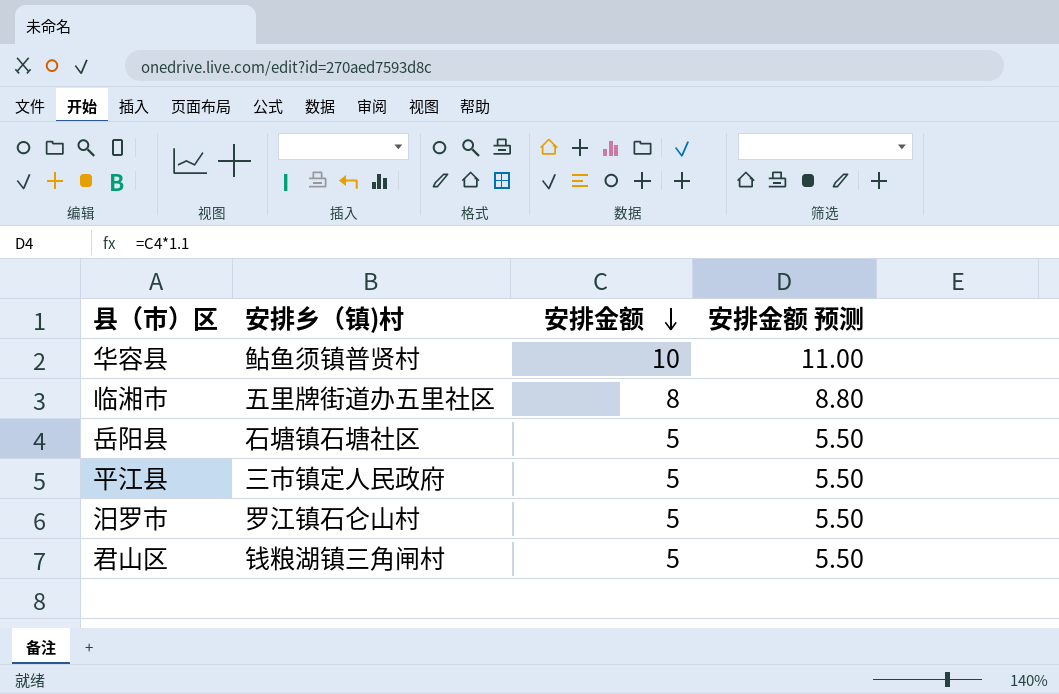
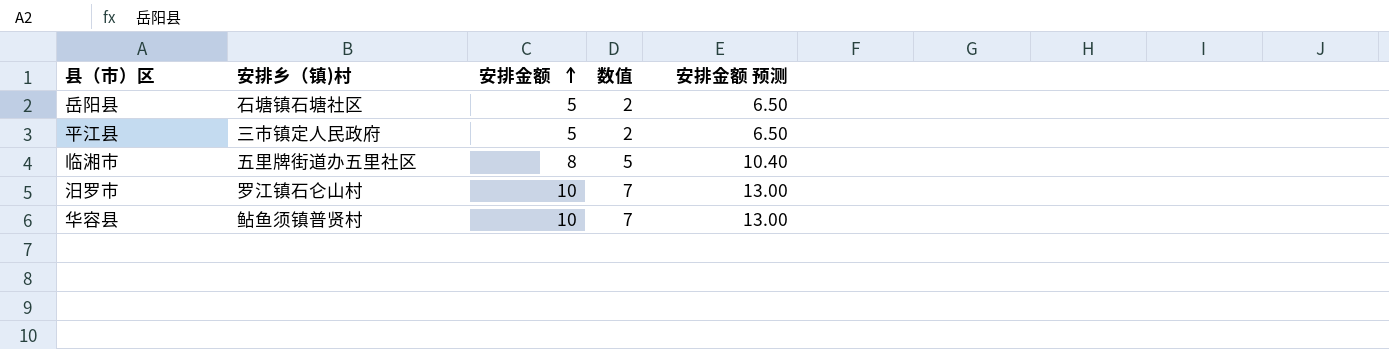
row order: 安排金额 descending -> 安排金额 ascending
column 数值 | formula: none -> [安排金额] - 3
column 安排金额 预测 | formula: [安排金额] * 1.1 -> [安排金额] * 1.3
row 君山区: 钱粮湖镇三角闸村 | 5 | 5.50 -> none
汨罗市 | 安排金额: 5 -> 10

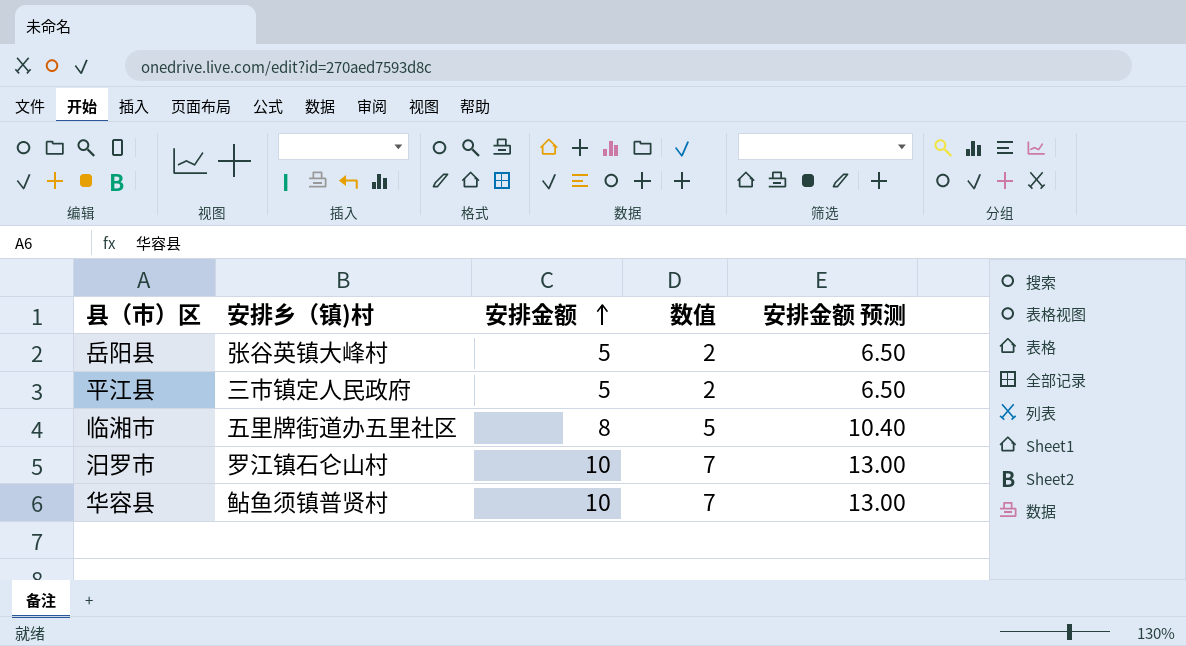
岳阳县 | 安排乡（镇)村: 石塘镇石塘社区 -> 张谷英镇大峰村

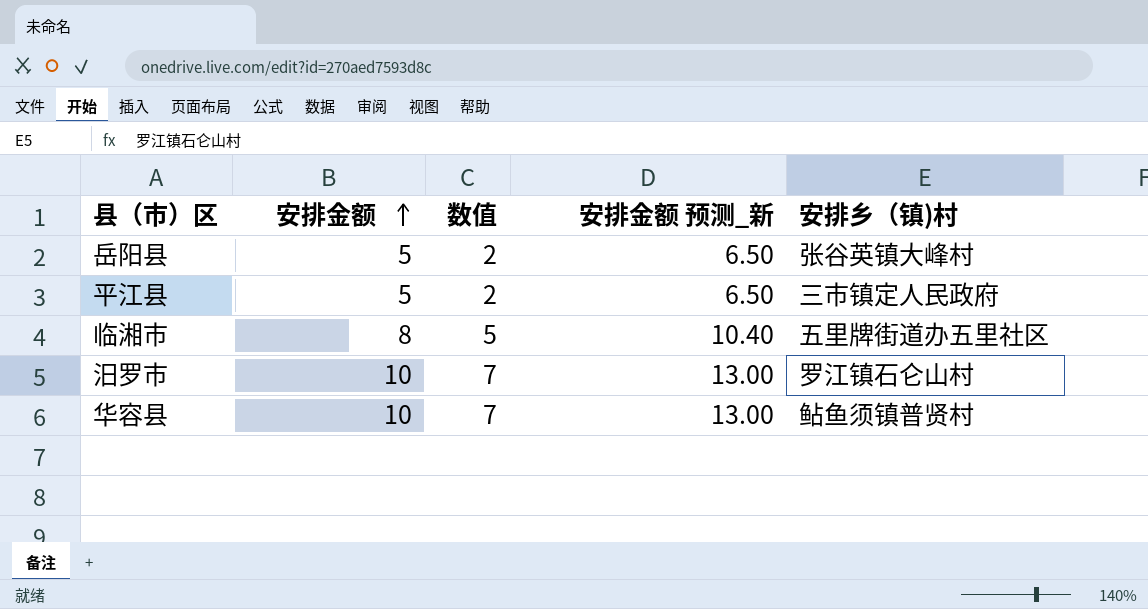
column name: 安排金额 预测 -> 安排金额 预测_新
column 安排乡（镇)村 | position: 2 -> 5

